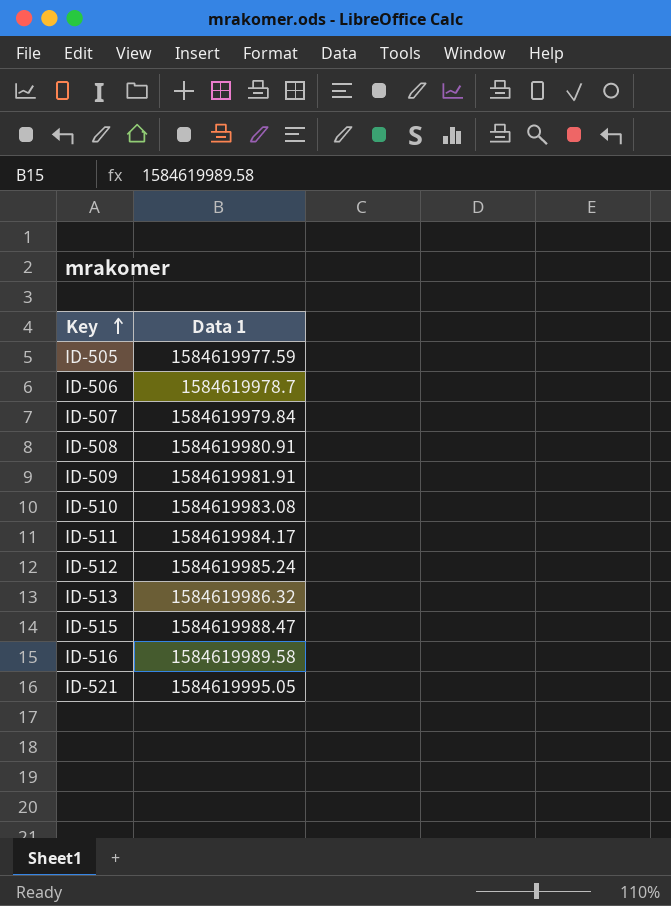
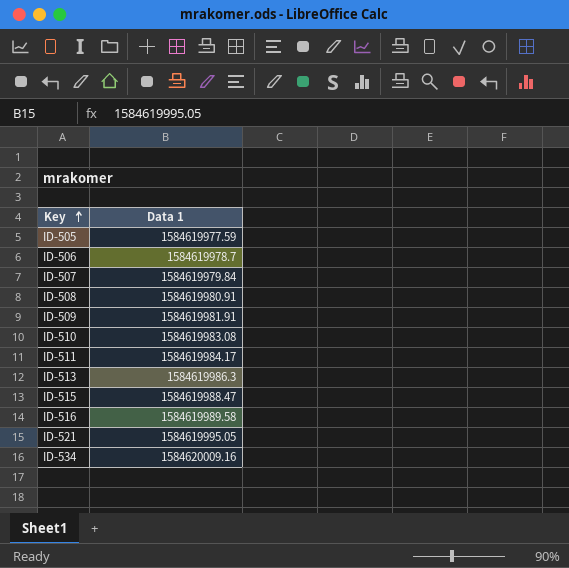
row ID-512: 1584619985.24 -> none
ID-513 | Data 1: 1584619986.32 -> 1584619986.3
row ID-534: none -> 1584620009.16

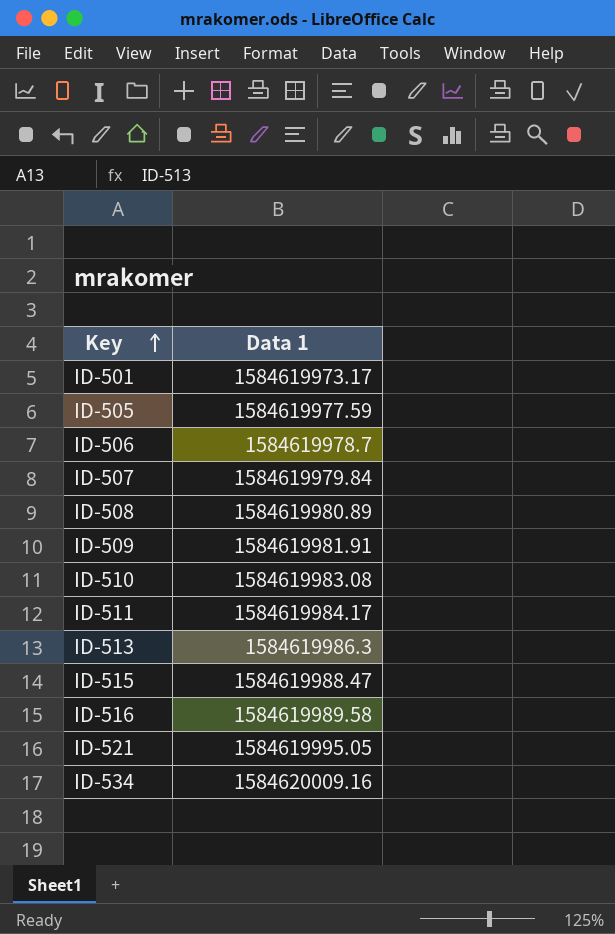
row ID-501: none -> 1584619973.17
ID-508 | Data 1: 1584619980.91 -> 1584619980.89

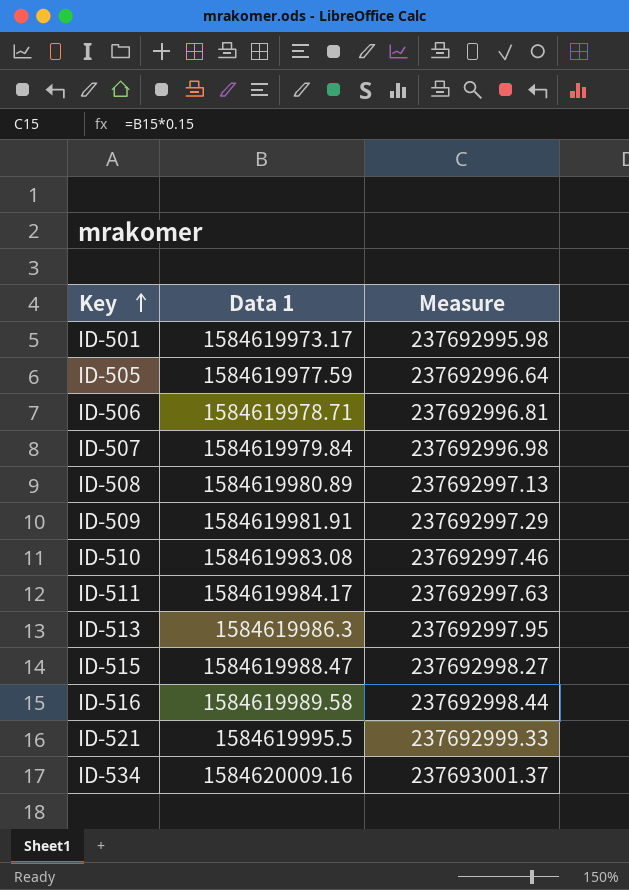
column Measure | formula: none -> [Data 1] * 0.15
ID-506 | Data 1: 1584619978.7 -> 1584619978.71
ID-521 | Data 1: 1584619995.05 -> 1584619995.5

